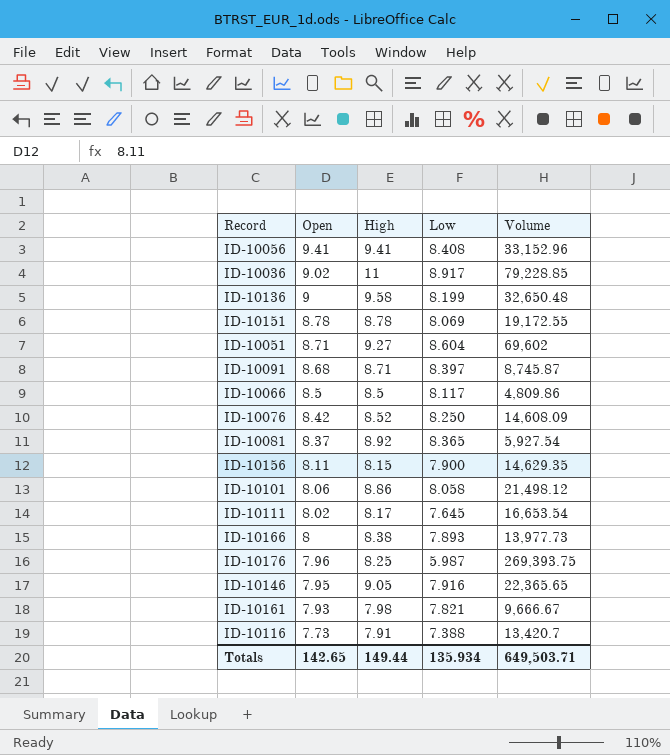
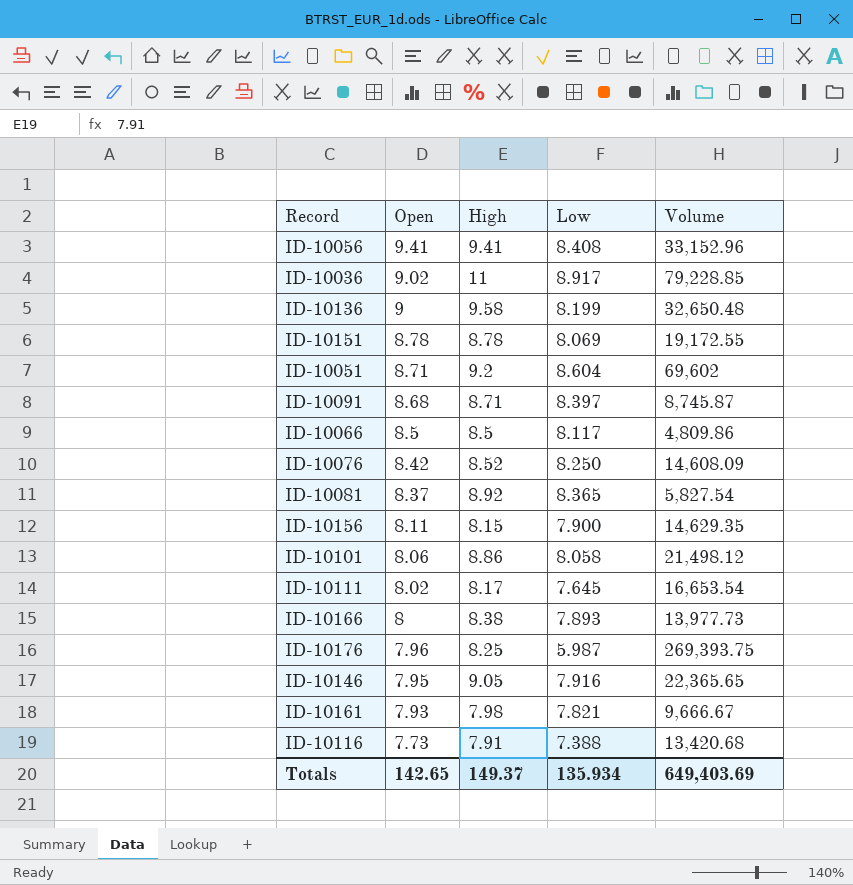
ID-10051 | High: 9.27 -> 9.2
ID-10081 | Volume: 5,927.54 -> 5,827.54
ID-10116 | Volume: 13,420.7 -> 13,420.68
Totals | High: 149.44 -> 149.37
Totals | Volume: 649,503.71 -> 649,403.69

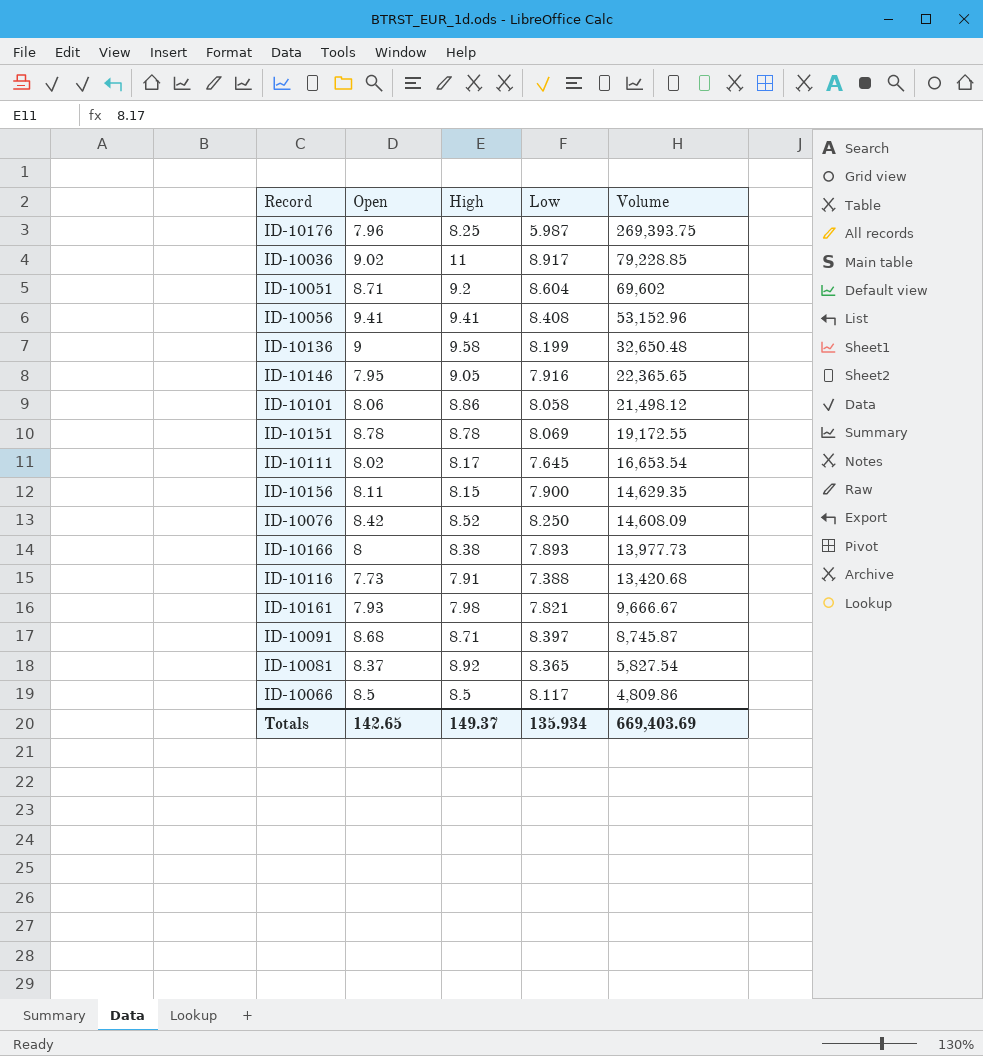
row order: Open descending -> Volume descending
ID-10056 | Volume: 33,152.96 -> 53,152.96
Totals | Volume: 649,403.69 -> 669,403.69

